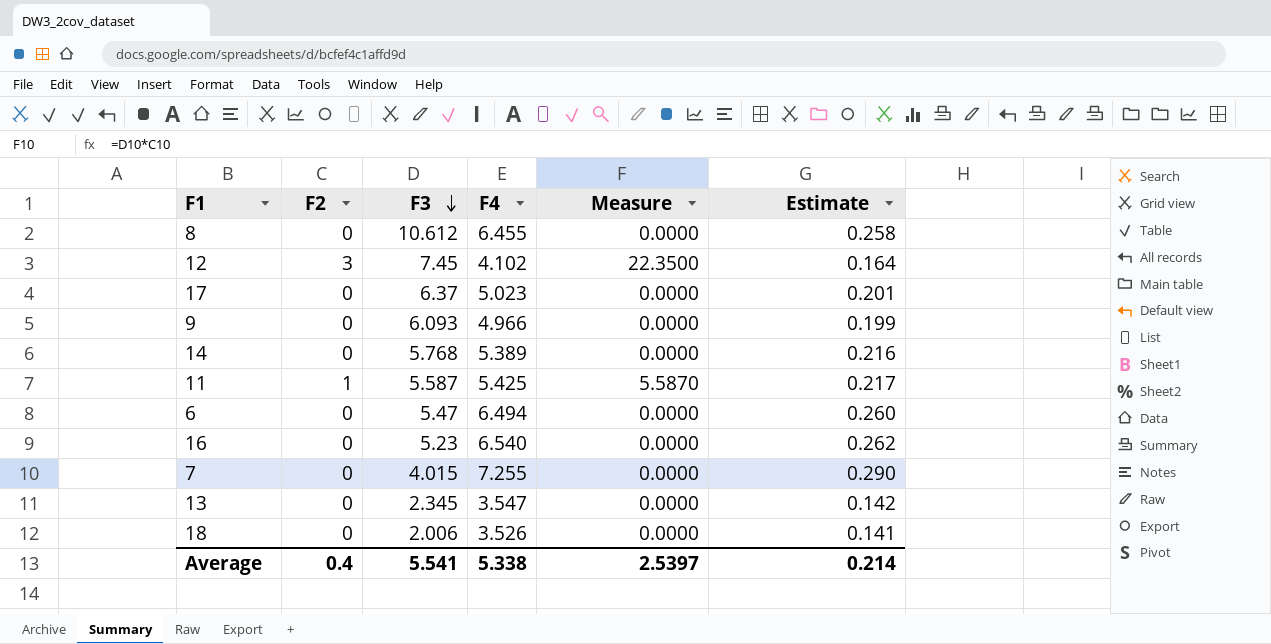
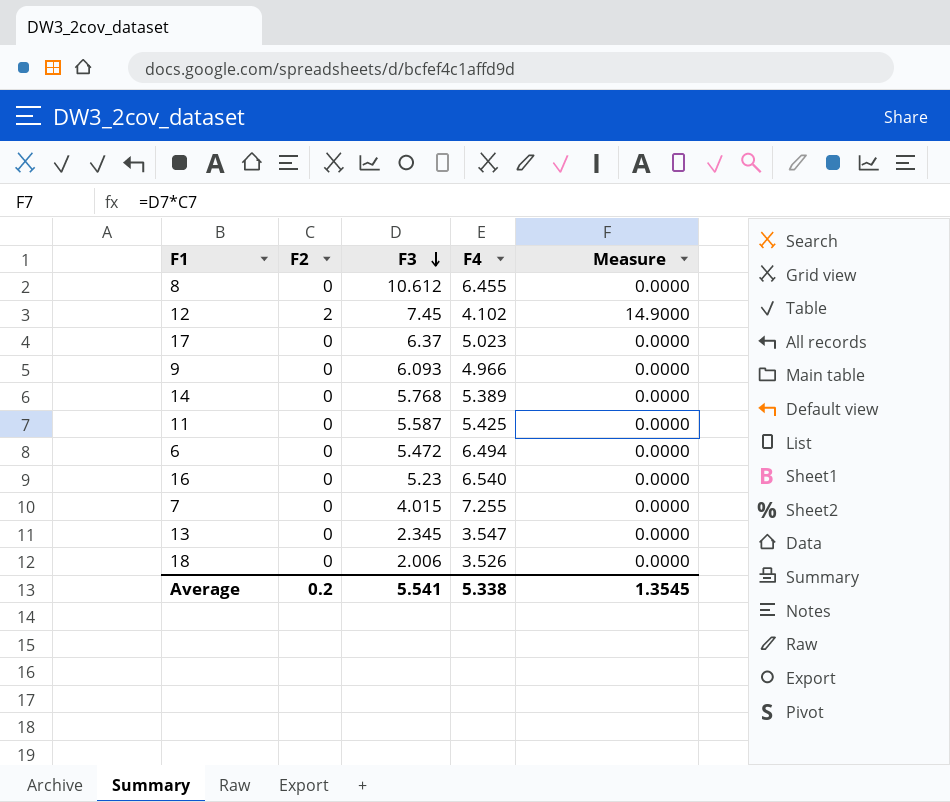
column Estimate | formula: [F4] * 0.04 -> none
12 | F2: 3 -> 2
12 | Measure: 22.3500 -> 14.9000
11 | F2: 1 -> 0
11 | Measure: 5.5870 -> 0.0000
6 | F3: 5.47 -> 5.472
Average | F2: 0.4 -> 0.2
Average | Measure: 2.5397 -> 1.3545

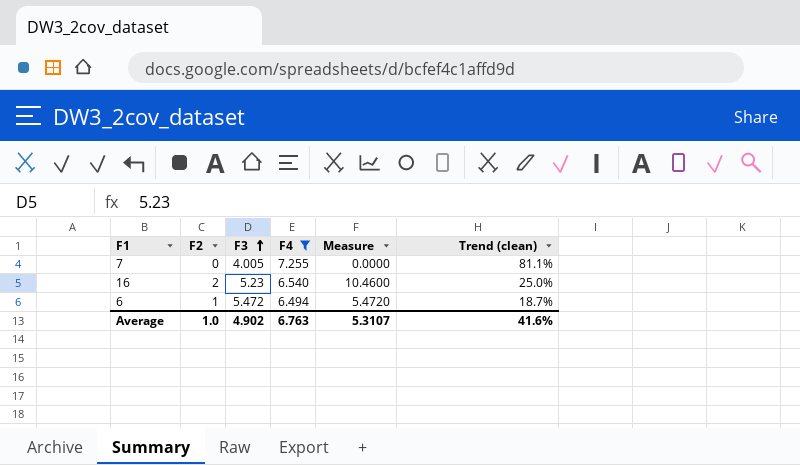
filter: none -> F4 >= 6.494
row order: F3 descending -> F3 ascending
column Trend (clean) | formula: none -> ([F4] - [F3]) / [F3]
7 | F3: 4.015 -> 4.005
16 | F2: 0 -> 2
16 | Measure: 0.0000 -> 10.4600
6 | F2: 0 -> 1
6 | Measure: 0.0000 -> 5.4720
Average | F2: 0.2 -> 1.0
Average | F3: 5.541 -> 4.902
Average | F4: 5.338 -> 6.763
Average | Measure: 1.3545 -> 5.3107

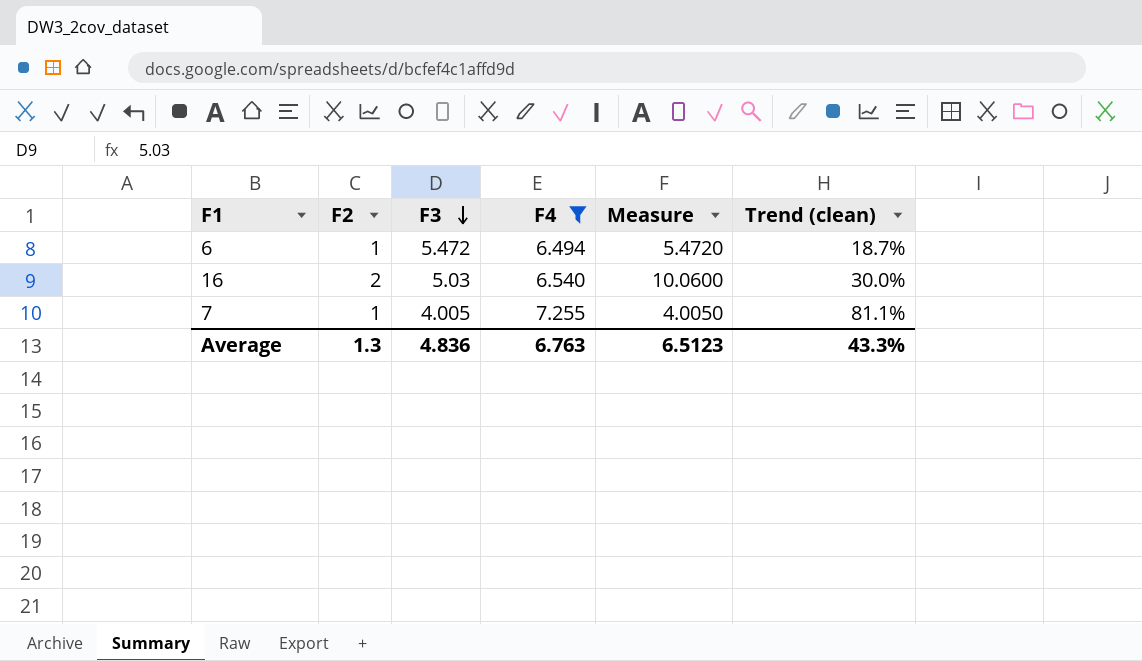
row order: F3 ascending -> F3 descending
16 | F3: 5.23 -> 5.03
16 | Measure: 10.4600 -> 10.0600
16 | Trend (clean): 25.0% -> 30.0%
7 | F2: 0 -> 1
7 | Measure: 0.0000 -> 4.0050
Average | F2: 1.0 -> 1.3
Average | F3: 4.902 -> 4.836
Average | Measure: 5.3107 -> 6.5123
Average | Trend (clean): 41.6% -> 43.3%

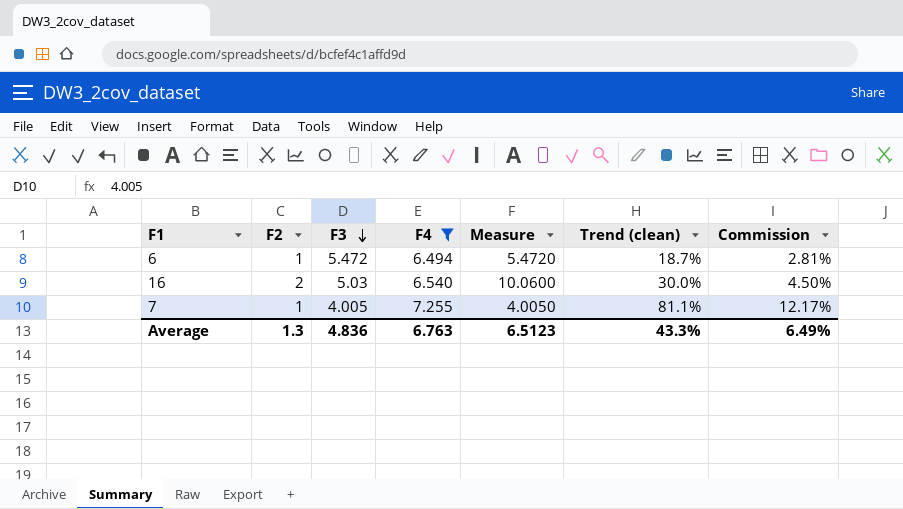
column Commission | formula: none -> [Trend (clean)] * 0.15

